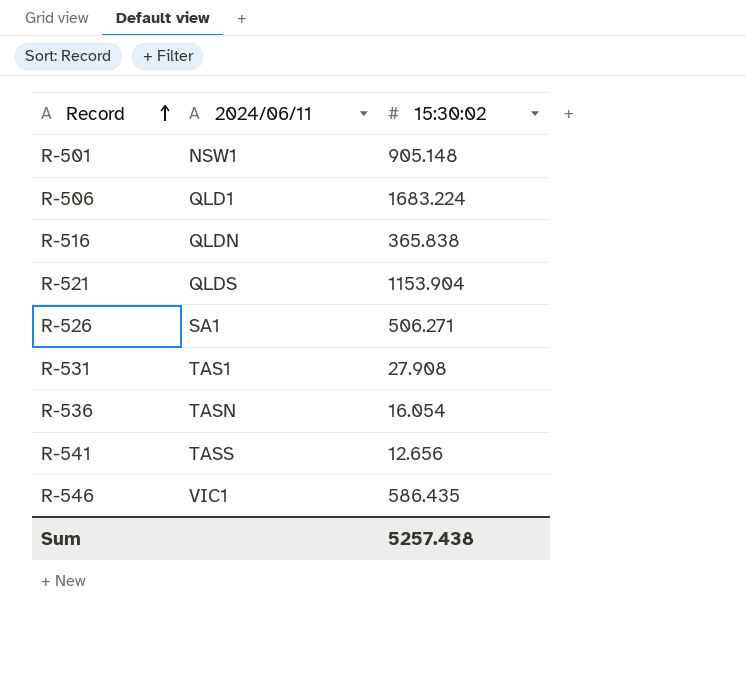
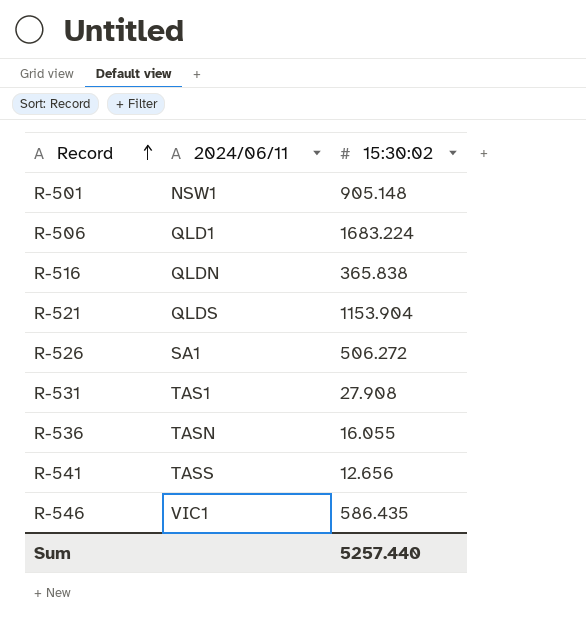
R-526 | 15:30:02: 506.271 -> 506.272
R-536 | 15:30:02: 16.054 -> 16.055
Sum | 15:30:02: 5257.438 -> 5257.440

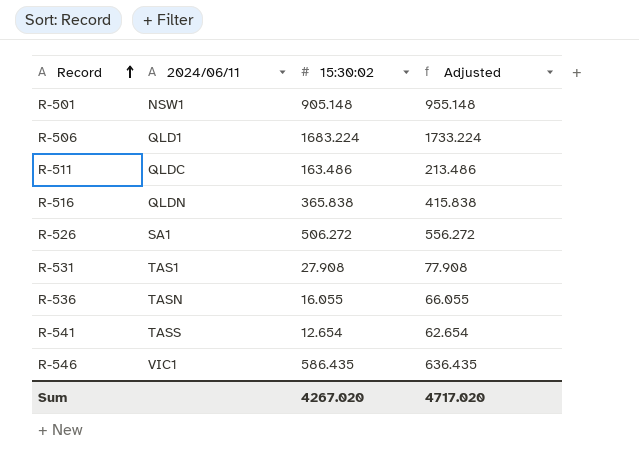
column Adjusted | formula: none -> [15:30:02] + 50
row R-521: QLDS | 1153.904 -> none
row R-511: none -> QLDC | 163.486 | 213.486
R-541 | 15:30:02: 12.656 -> 12.654
Sum | 15:30:02: 5257.440 -> 4267.020

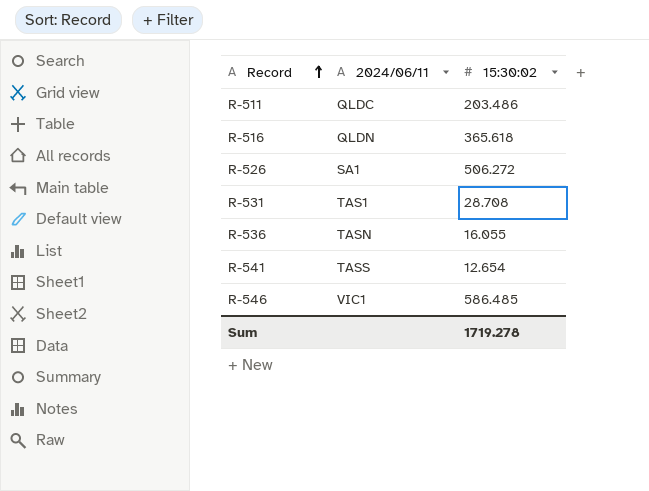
column Adjusted | formula: [15:30:02] + 50 -> none
row R-501: NSW1 | 905.148 | 955.148 -> none
row R-506: QLD1 | 1683.224 | 1733.224 -> none
R-511 | 15:30:02: 163.486 -> 203.486
R-516 | 15:30:02: 365.838 -> 365.618
R-531 | 15:30:02: 27.908 -> 28.708
R-546 | 15:30:02: 586.435 -> 586.485
Sum | 15:30:02: 4267.020 -> 1719.278

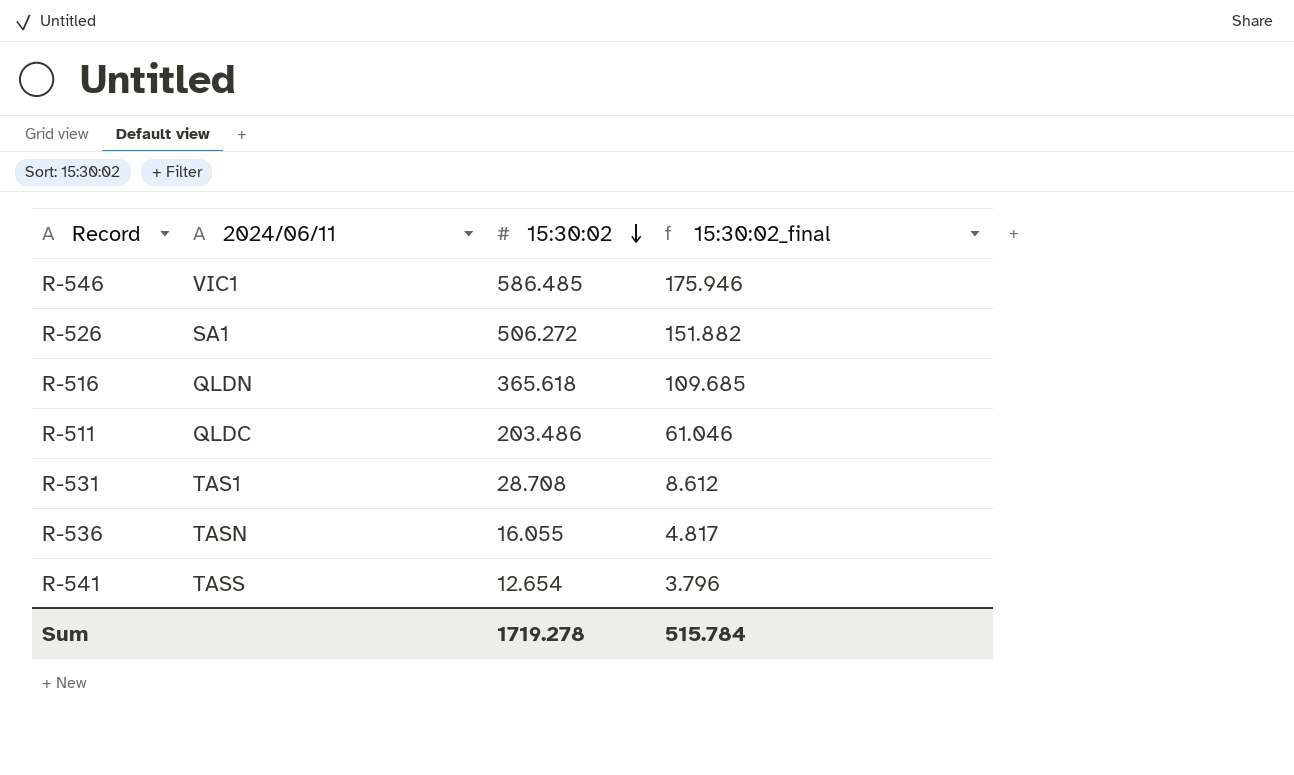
row order: Record ascending -> 15:30:02 descending
column 15:30:02_final | formula: none -> [15:30:02] * 0.3

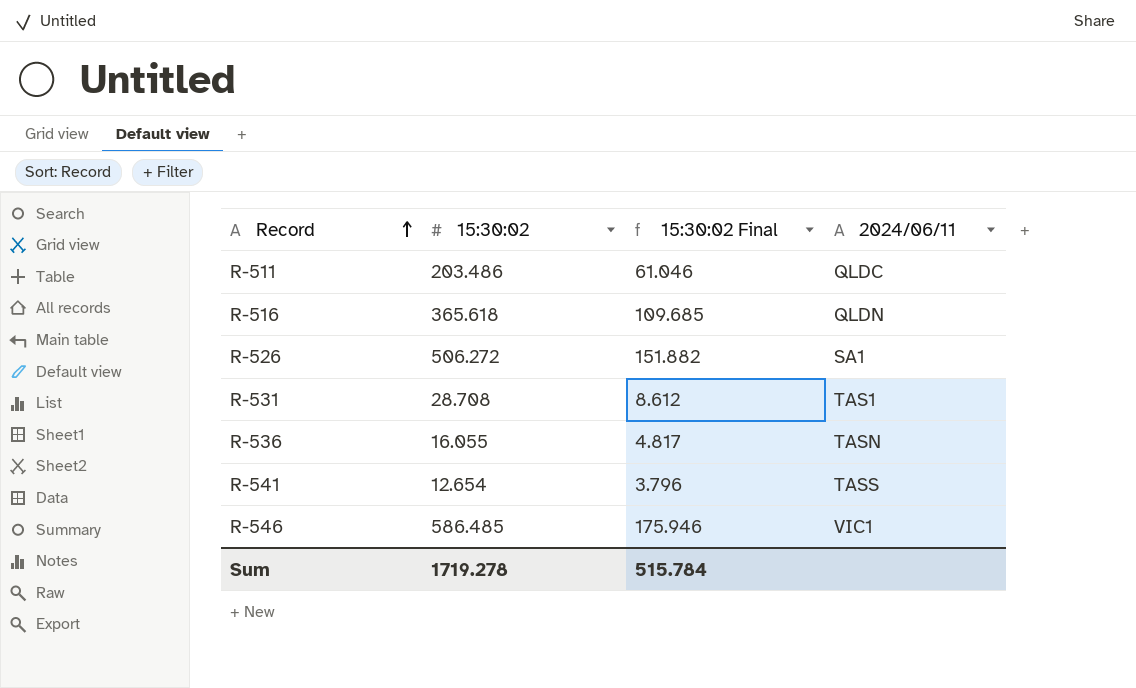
row order: 15:30:02 descending -> Record ascending
column name: 15:30:02_final -> 15:30:02 Final
column 2024/06/11 | position: 2 -> 4

